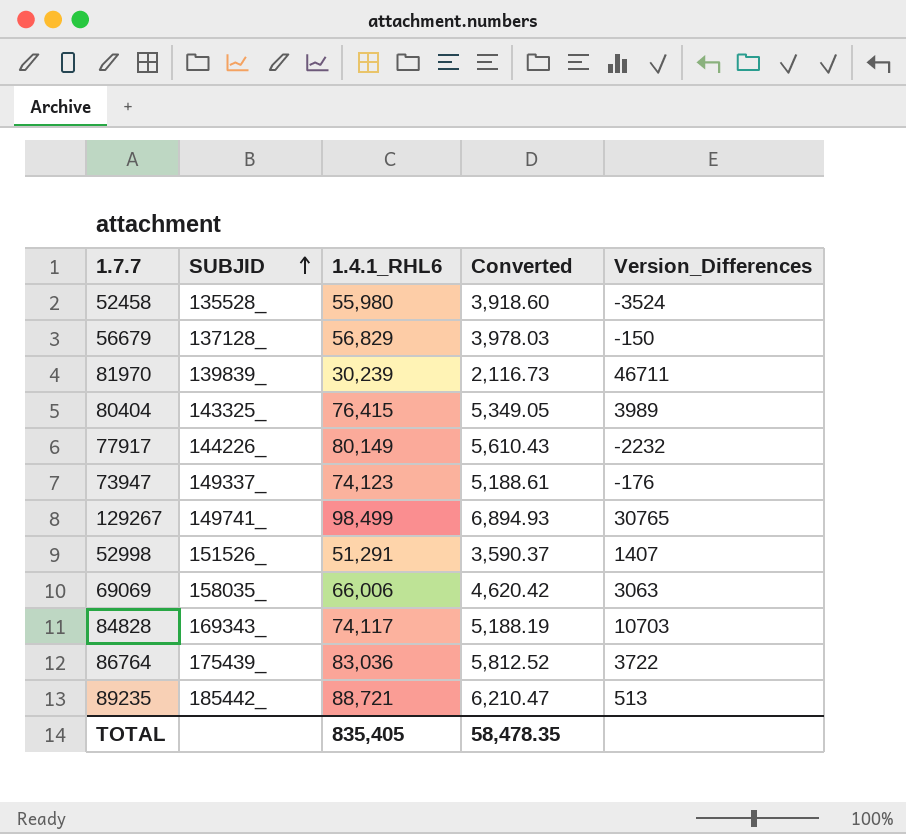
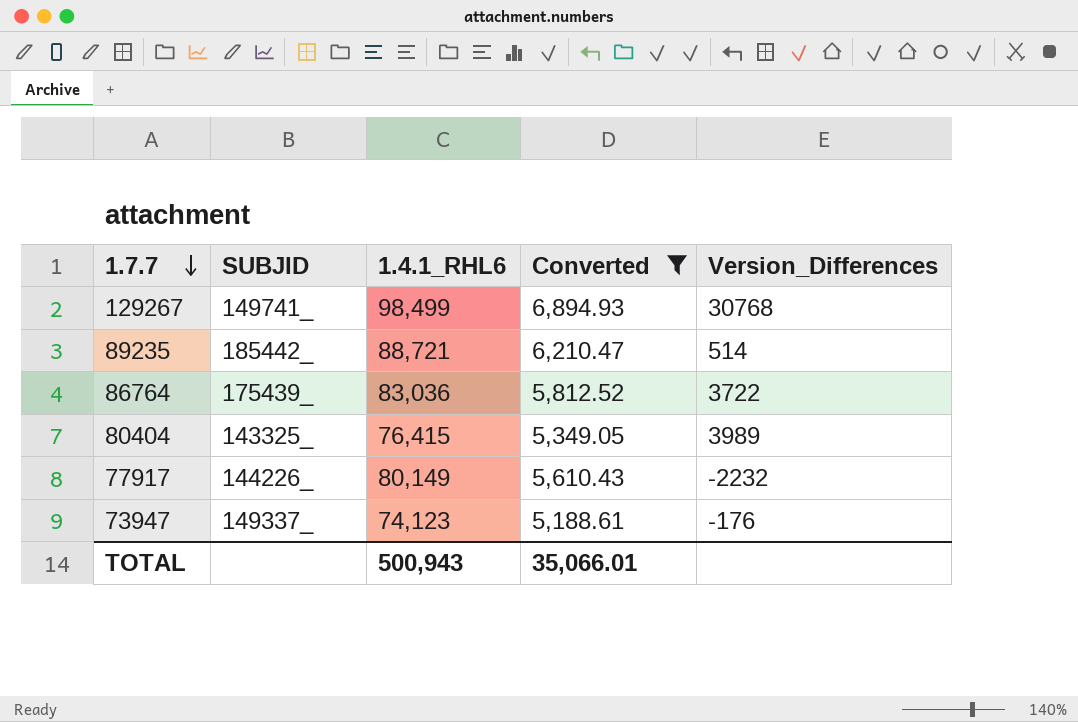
filter: none -> Converted >= 5,188.61
row order: SUBJID ascending -> 1.7.7 descending
129267 | Version_Differences: 30765 -> 30768
89235 | Version_Differences: 513 -> 514
TOTAL | 1.4.1_RHL6: 835,405 -> 500,943
TOTAL | Converted: 58,478.35 -> 35,066.01

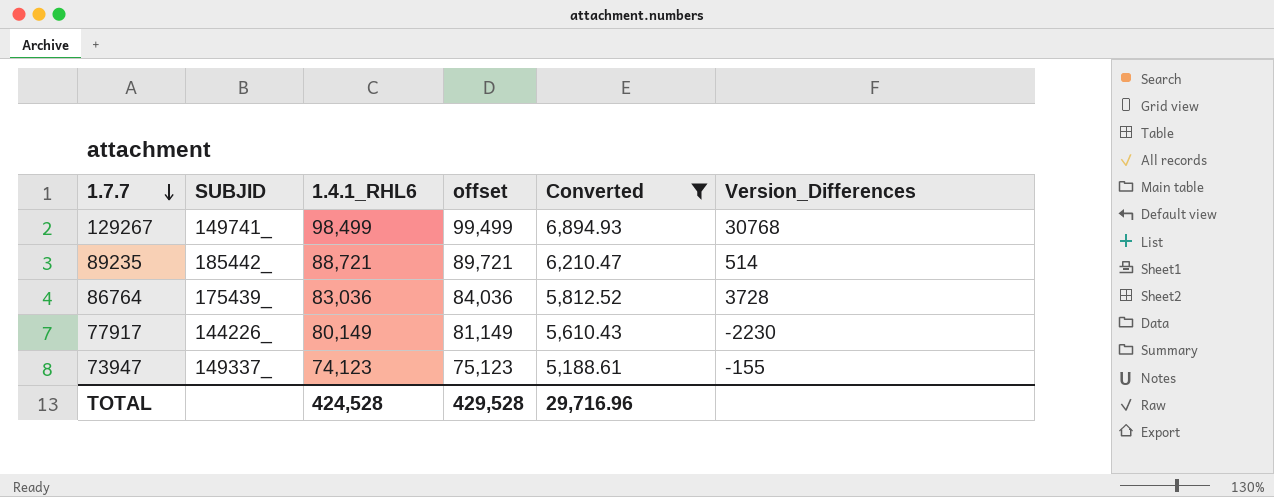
column offset | formula: none -> [1.4.1_RHL6] + 1000
row 80404: 143325_ | 76,415 | 5,349.05 | 3989 -> none
86764 | Version_Differences: 3722 -> 3728
77917 | Version_Differences: -2232 -> -2230
73947 | Version_Differences: -176 -> -155
TOTAL | 1.4.1_RHL6: 500,943 -> 424,528
TOTAL | Converted: 35,066.01 -> 29,716.96

